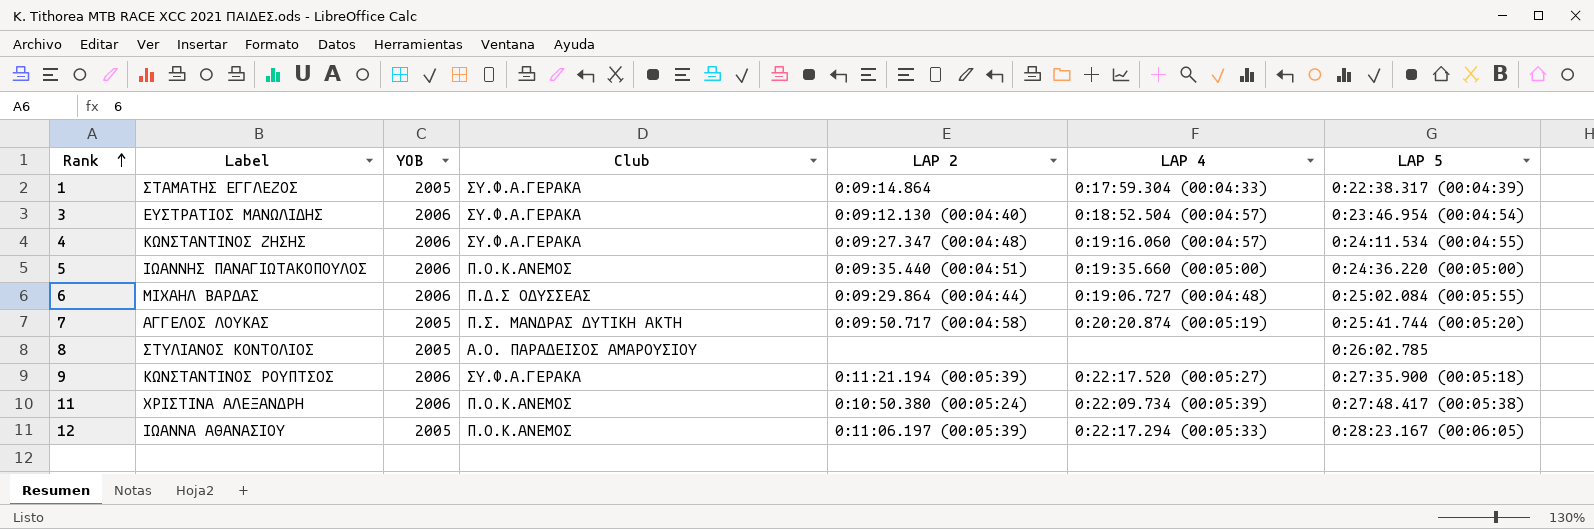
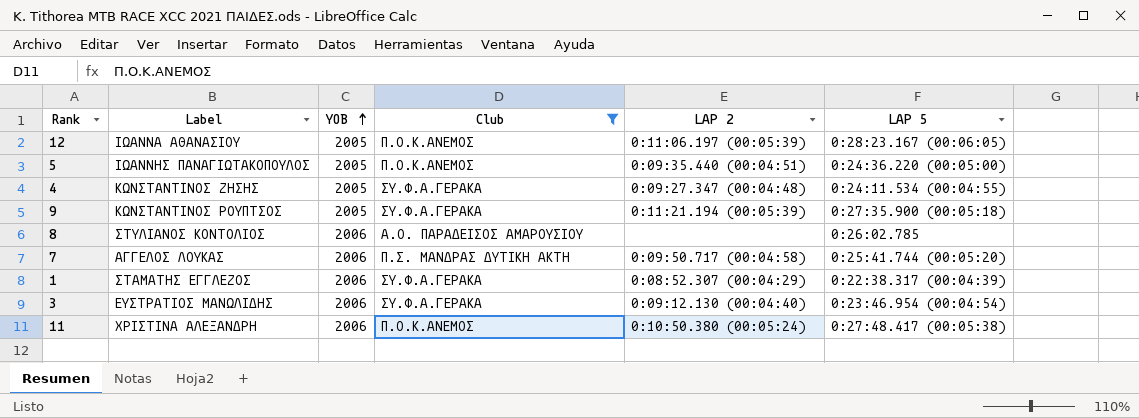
filter: none -> Club != Π.Δ.Σ ΟΔΥΣΣΕΑΣ
row order: Rank ascending -> YOB ascending
column LAP 4 | position: 6 -> none
5 | YOB: 2006 -> 2005
4 | YOB: 2006 -> 2005
9 | YOB: 2006 -> 2005
8 | YOB: 2005 -> 2006
7 | YOB: 2005 -> 2006
1 | YOB: 2005 -> 2006
1 | LAP 2: 0:09:14.864 -> 0:08:52.307 (00:04:29)

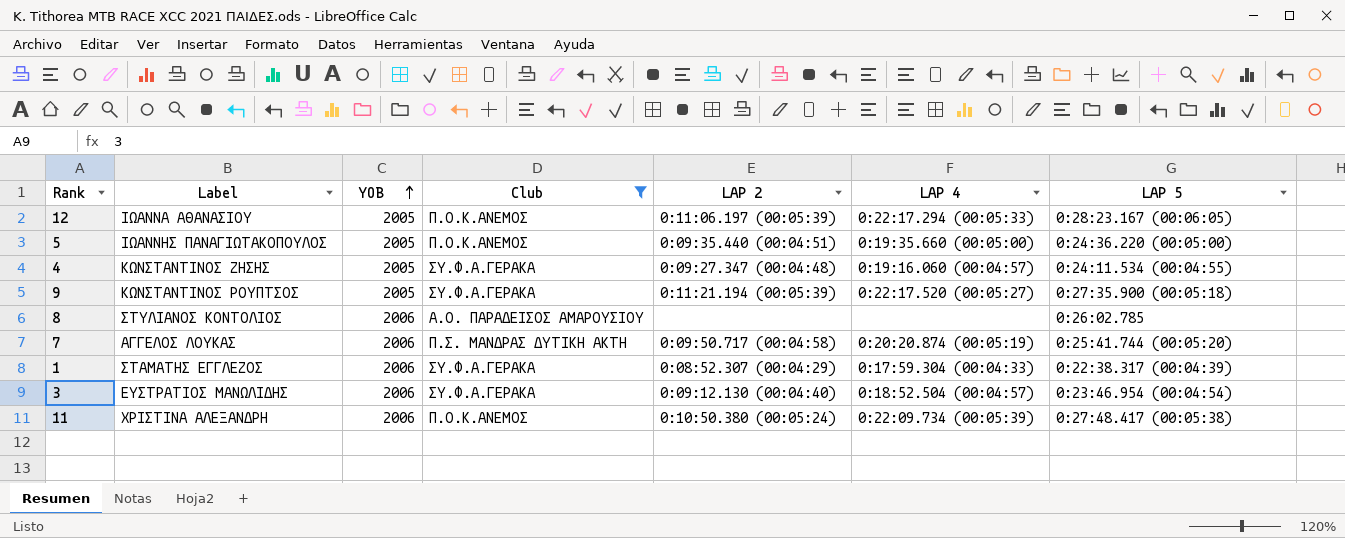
column LAP 4 | position: none -> 6

